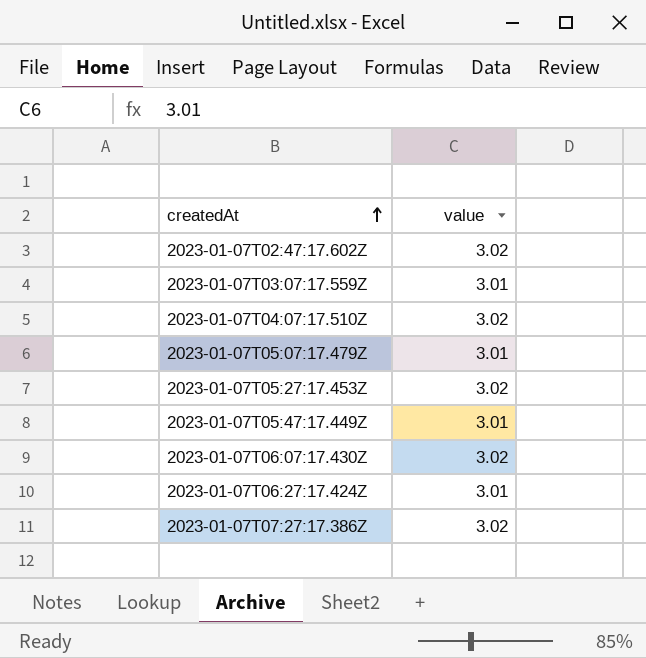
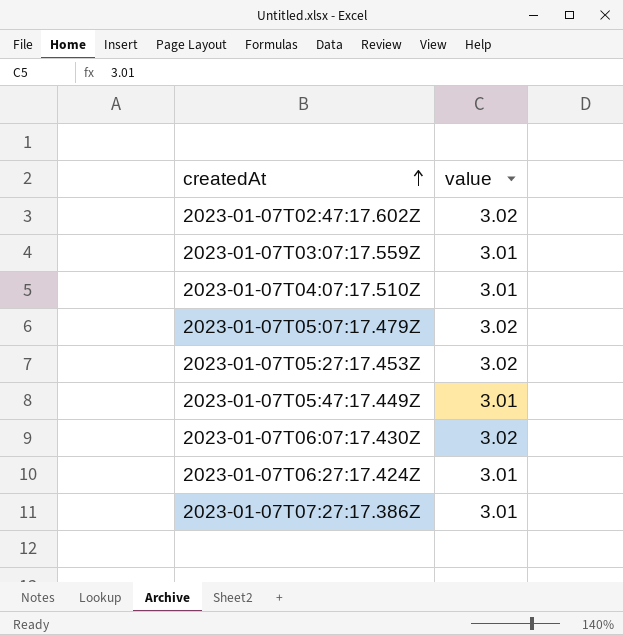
2023-01-07T04:07:17.510Z | value: 3.02 -> 3.01
2023-01-07T05:07:17.479Z | value: 3.01 -> 3.02
2023-01-07T07:27:17.386Z | value: 3.02 -> 3.01

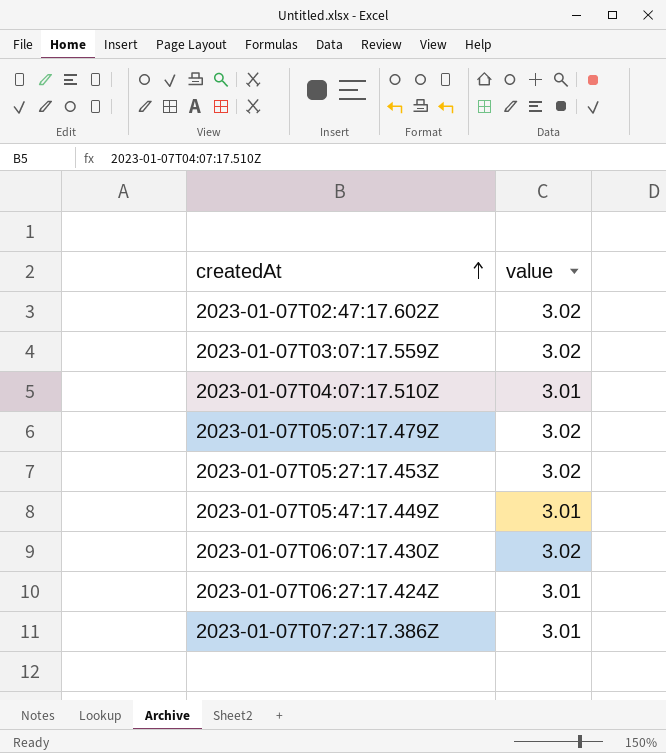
2023-01-07T03:07:17.559Z | value: 3.01 -> 3.02

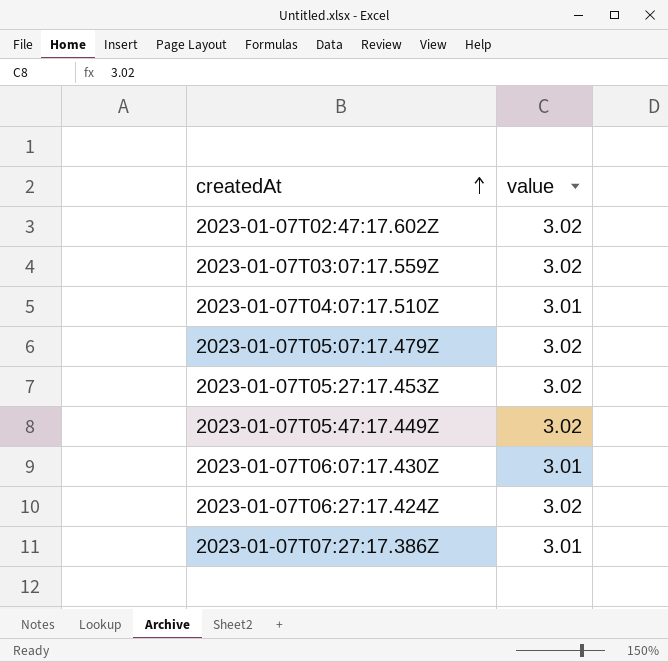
2023-01-07T05:47:17.449Z | value: 3.01 -> 3.02
2023-01-07T06:07:17.430Z | value: 3.02 -> 3.01
2023-01-07T06:27:17.424Z | value: 3.01 -> 3.02

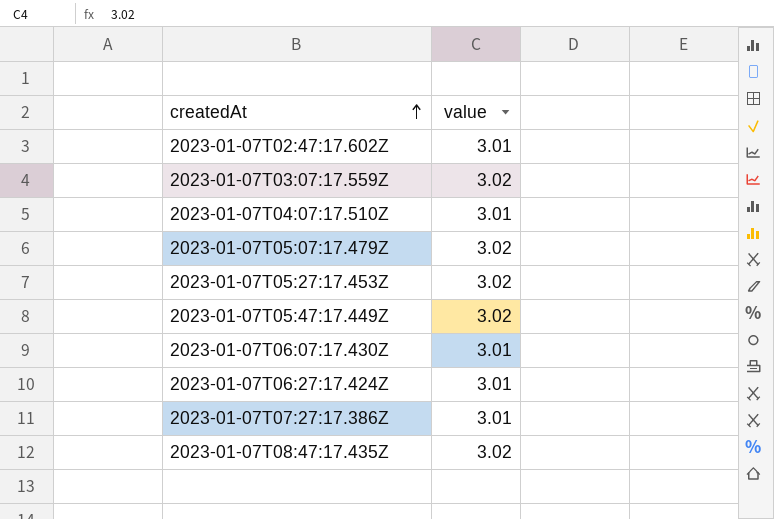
2023-01-07T02:47:17.602Z | value: 3.02 -> 3.01
2023-01-07T06:27:17.424Z | value: 3.02 -> 3.01
row 2023-01-07T08:47:17.435Z: none -> 3.02

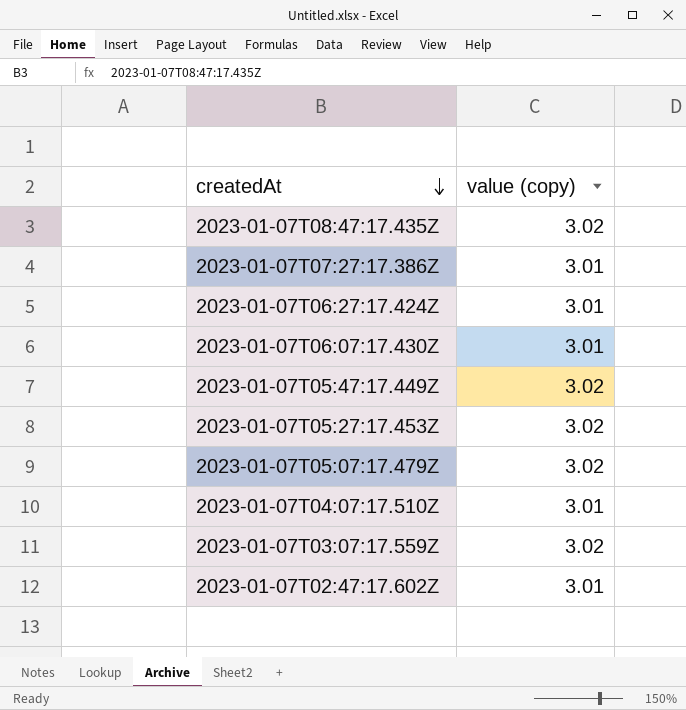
row order: createdAt ascending -> createdAt descending
column name: value -> value (copy)

